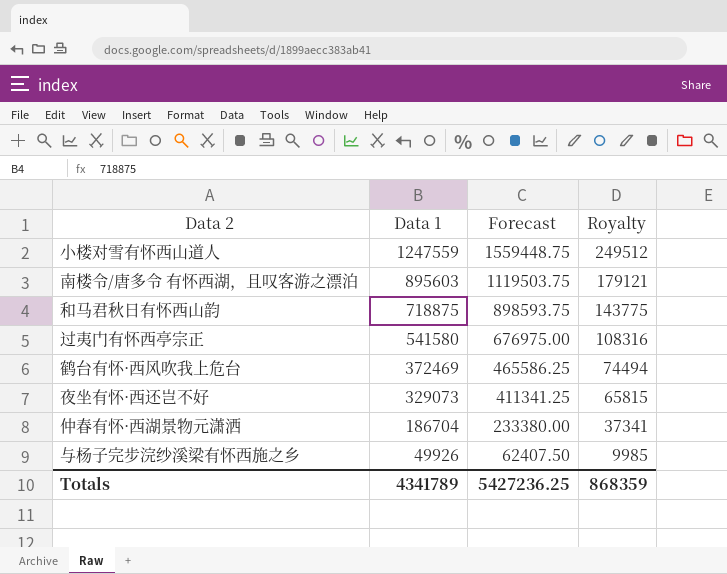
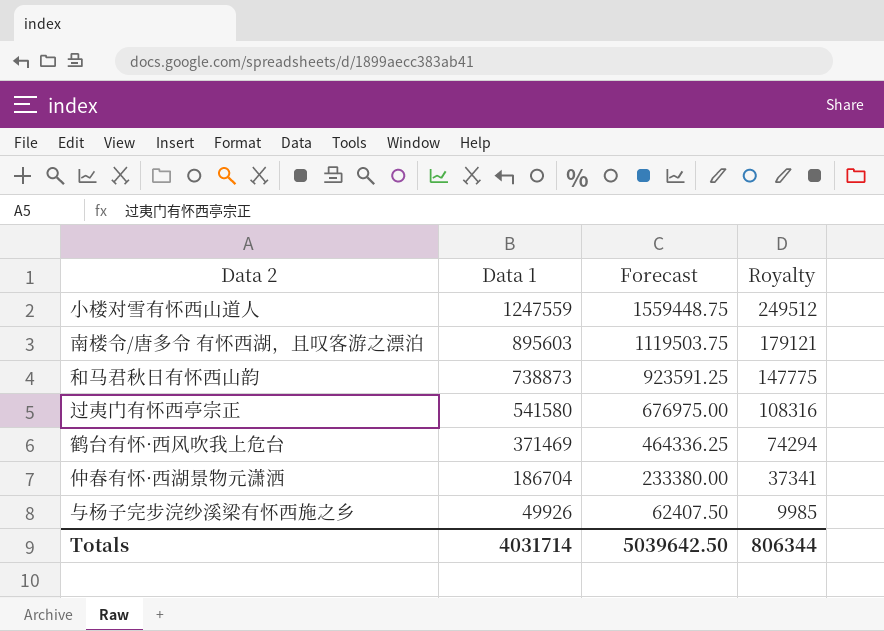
row 夜坐有怀·西还岂不好: 329073 | 411341.25 | 65815 -> none
和马君秋日有怀西山韵 | Data 1: 718875 -> 738873
和马君秋日有怀西山韵 | Forecast: 898593.75 -> 923591.25
和马君秋日有怀西山韵 | Royalty: 143775 -> 147775
鹤台有怀·西风吹我上危台 | Data 1: 372469 -> 371469
鹤台有怀·西风吹我上危台 | Forecast: 465586.25 -> 464336.25
鹤台有怀·西风吹我上危台 | Royalty: 74494 -> 74294
Totals | Data 1: 4341789 -> 4031714
Totals | Forecast: 5427236.25 -> 5039642.50
Totals | Royalty: 868359 -> 806344

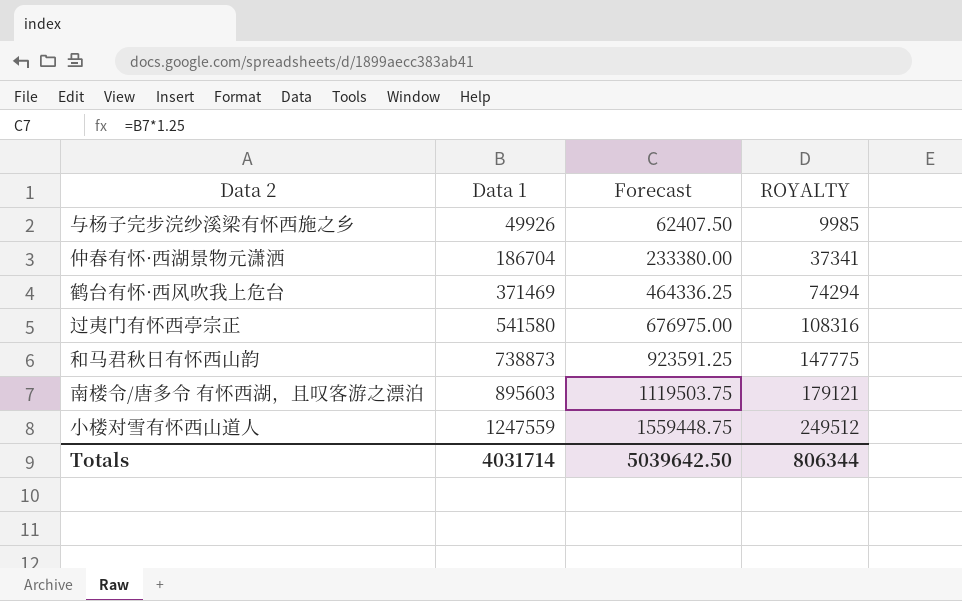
row order: Data 1 descending -> Data 1 ascending
column name: Royalty -> ROYALTY

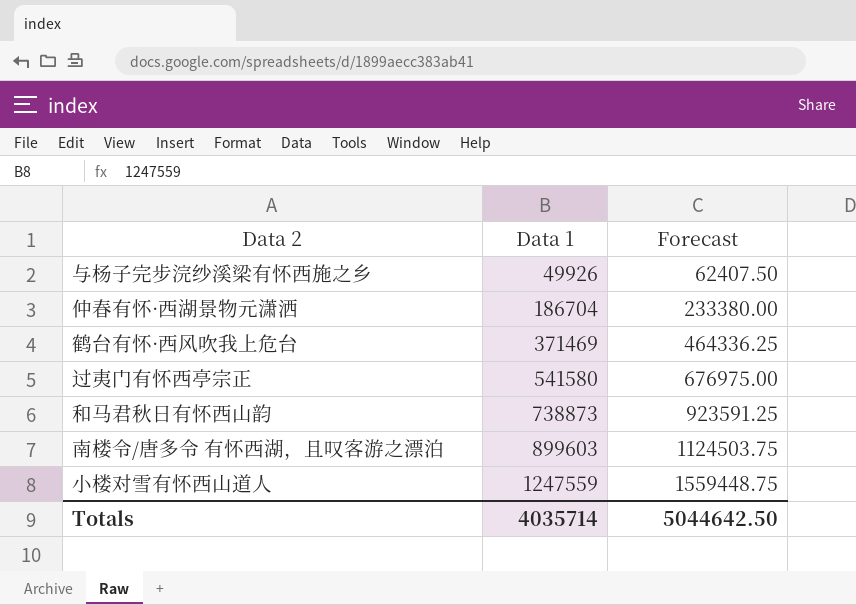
column ROYALTY | formula: [Data 1] * 0.2 -> none
南楼令/唐多令 有怀西湖，且叹客游之漂泊 | Data 1: 895603 -> 899603
南楼令/唐多令 有怀西湖，且叹客游之漂泊 | Forecast: 1119503.75 -> 1124503.75
Totals | Data 1: 4031714 -> 4035714
Totals | Forecast: 5039642.50 -> 5044642.50

